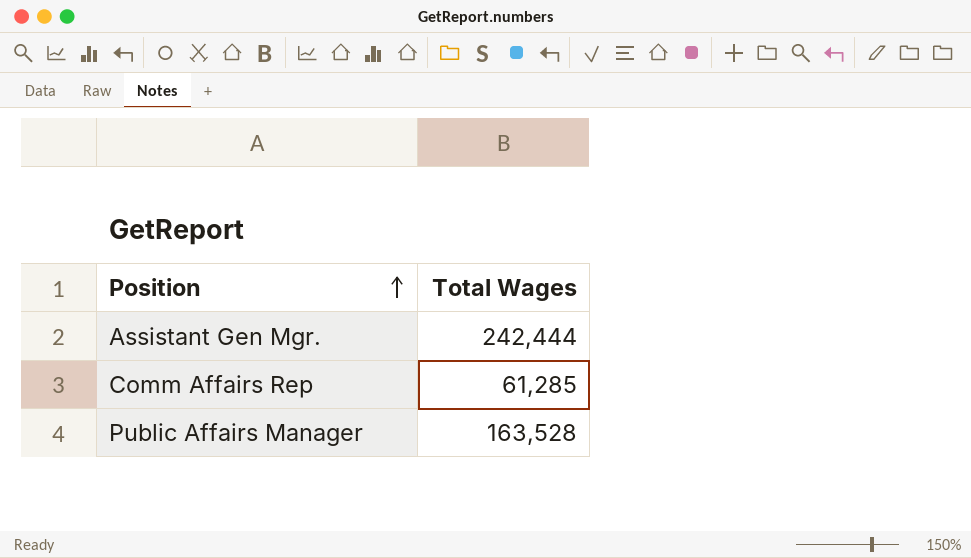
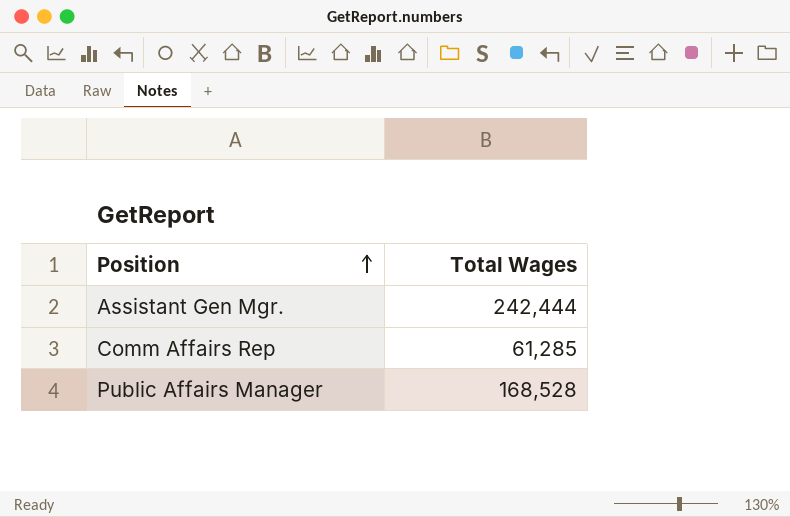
Public Affairs Manager | Total Wages: 163,528 -> 168,528

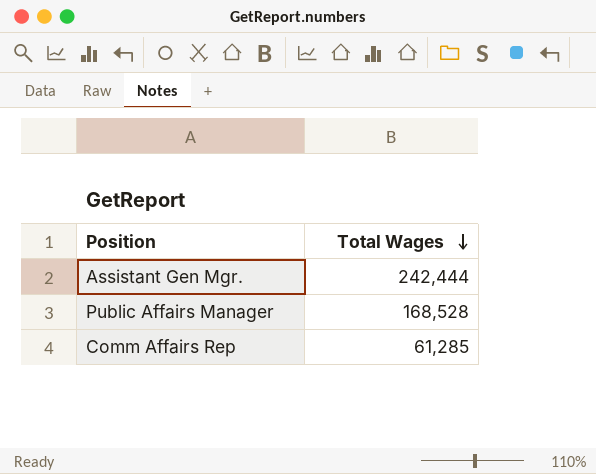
row order: Position ascending -> Total Wages descending

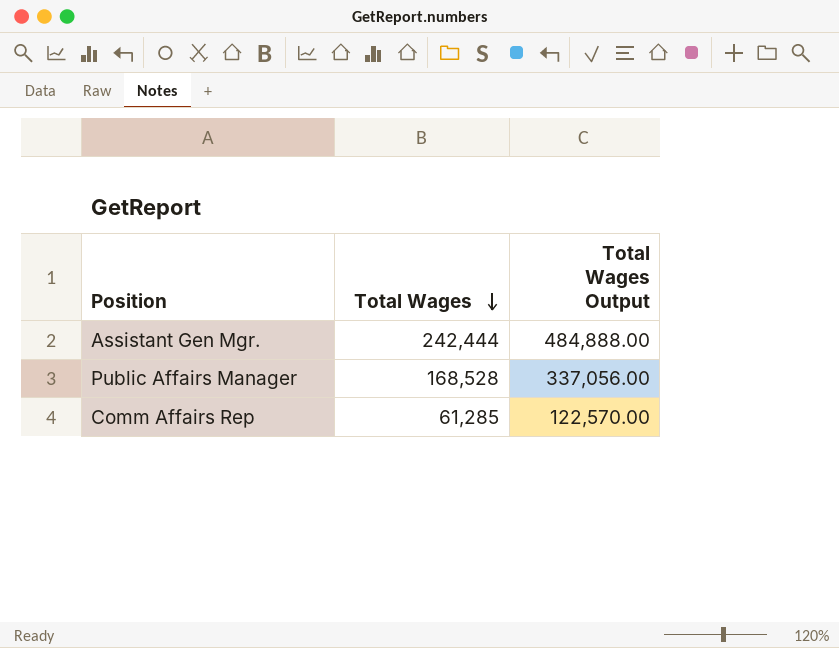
column Total Wages Output | formula: none -> [Total Wages] * 2

